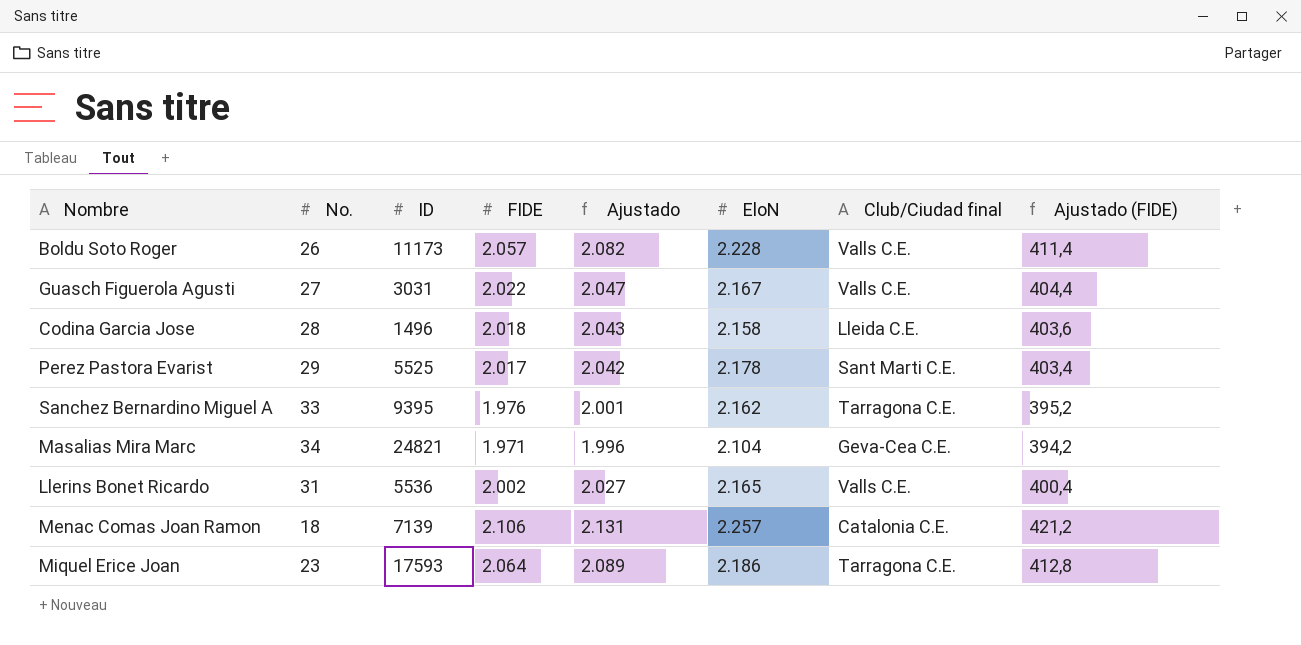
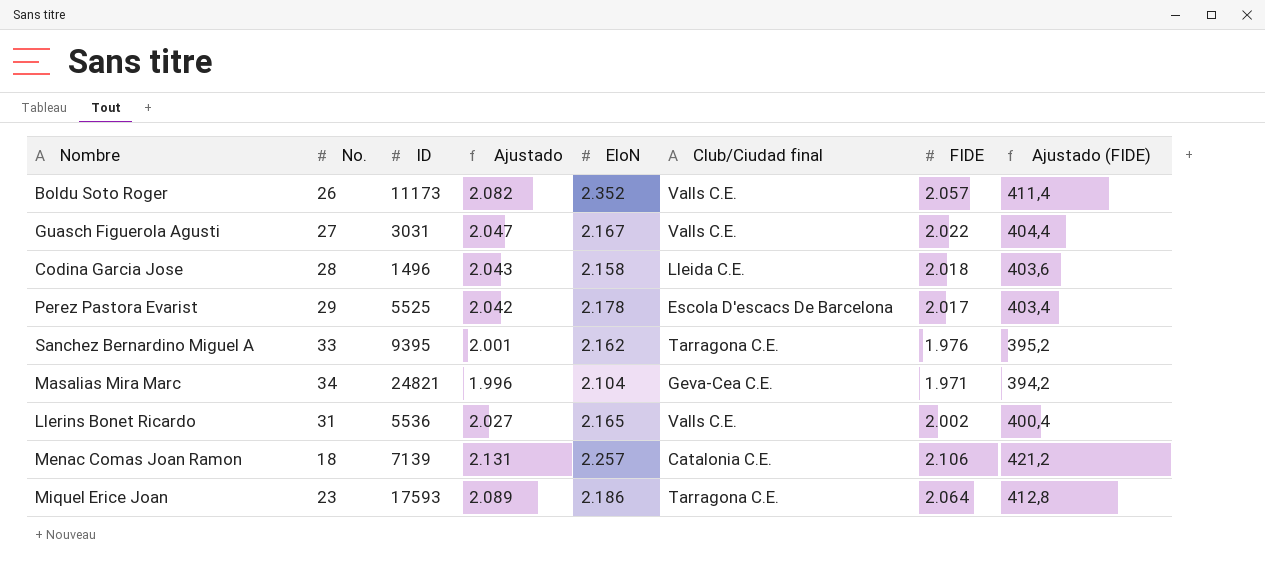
column FIDE | position: 4 -> 7
Boldu Soto Roger | EloN: 2.228 -> 2.352
Perez Pastora Evarist | Club/Ciudad final: Sant Marti C.E. -> Escola D'escacs De Barcelona

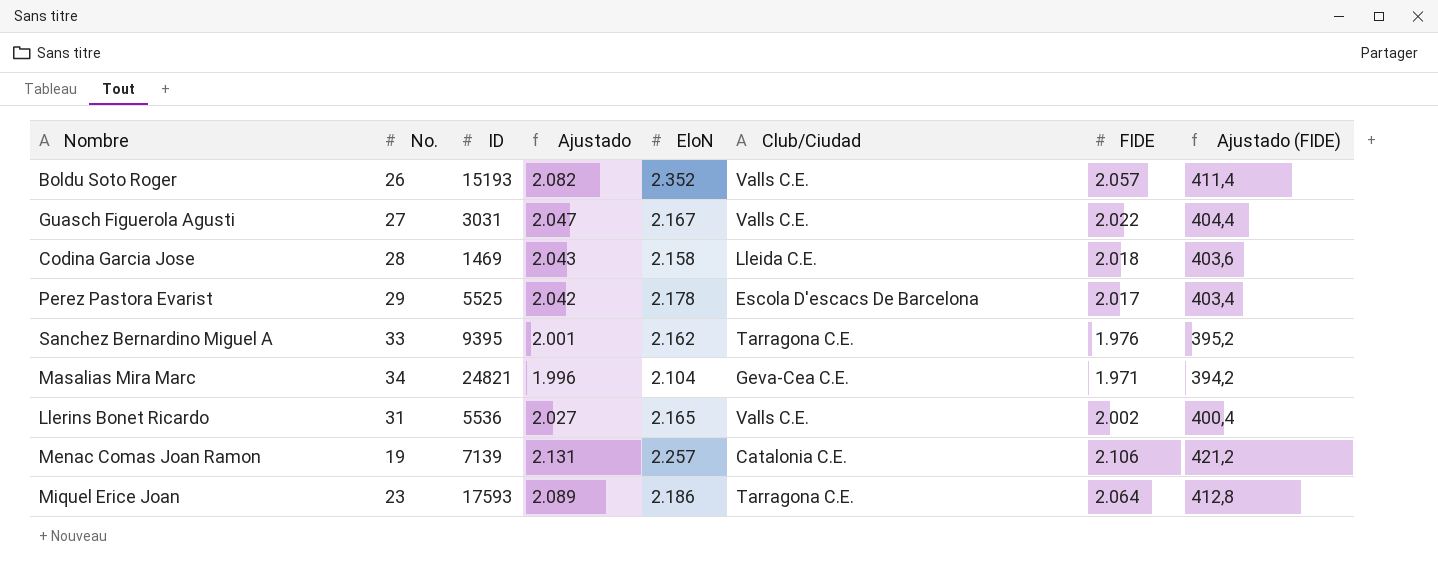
column name: Club/Ciudad final -> Club/Ciudad
Boldu Soto Roger | ID: 11173 -> 15193
Codina Garcia Jose | ID: 1496 -> 1469
Menac Comas Joan Ramon | No.: 18 -> 19

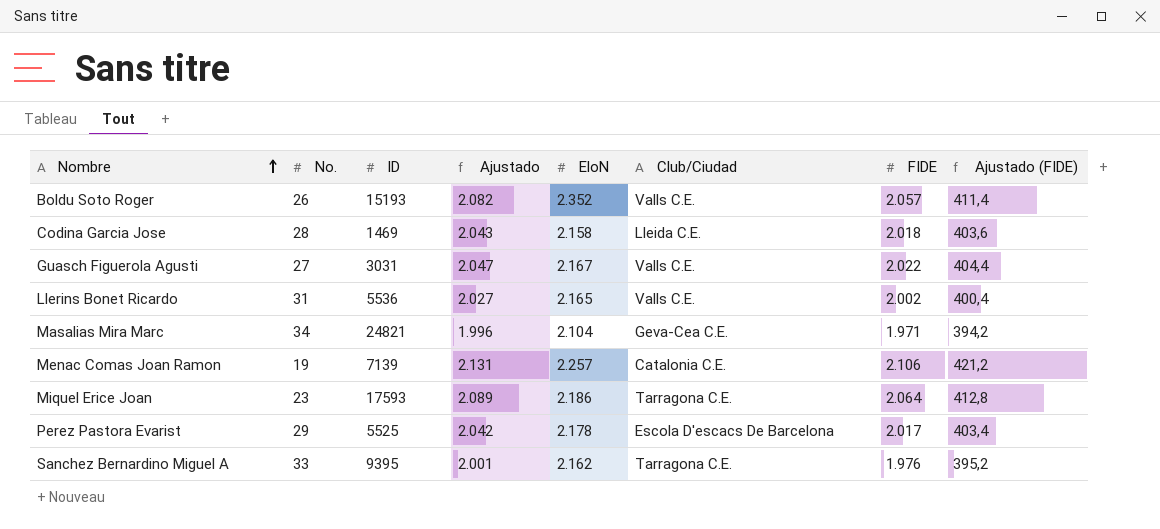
row order: none -> Nombre ascending

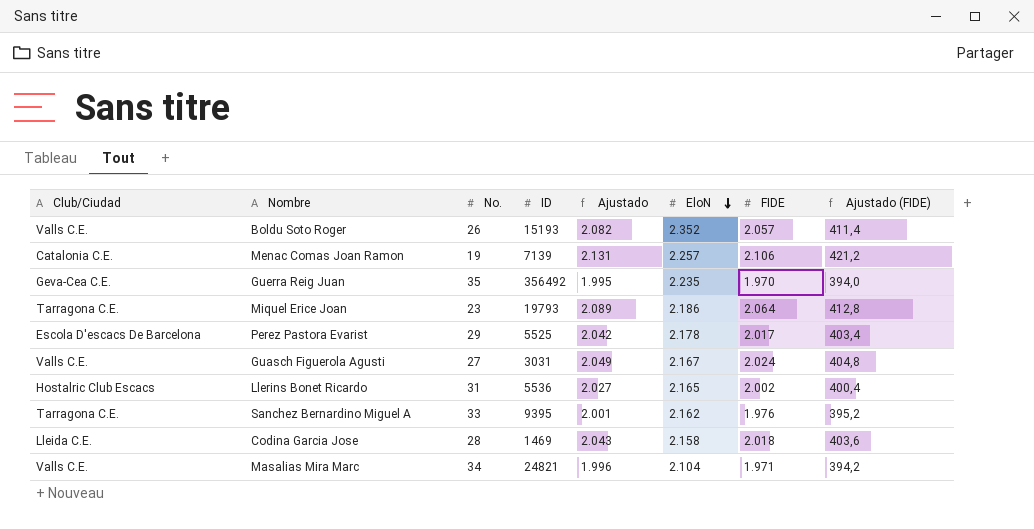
row order: Nombre ascending -> EloN descending
column Club/Ciudad | position: 6 -> 1
row Guerra Reig Juan: none -> Geva-Cea C.E. | 35 | 356492 | 1.995 | 2.235 | 1.970 | 394,0
Miquel Erice Joan | ID: 17593 -> 19793
Guasch Figuerola Agusti | Ajustado: 2.047 -> 2.049
Guasch Figuerola Agusti | FIDE: 2.022 -> 2.024
Guasch Figuerola Agusti | Ajustado (FIDE): 404,4 -> 404,8
Llerins Bonet Ricardo | Club/Ciudad: Valls C.E. -> Hostalric Club Escacs
Masalias Mira Marc | Club/Ciudad: Geva-Cea C.E. -> Valls C.E.

